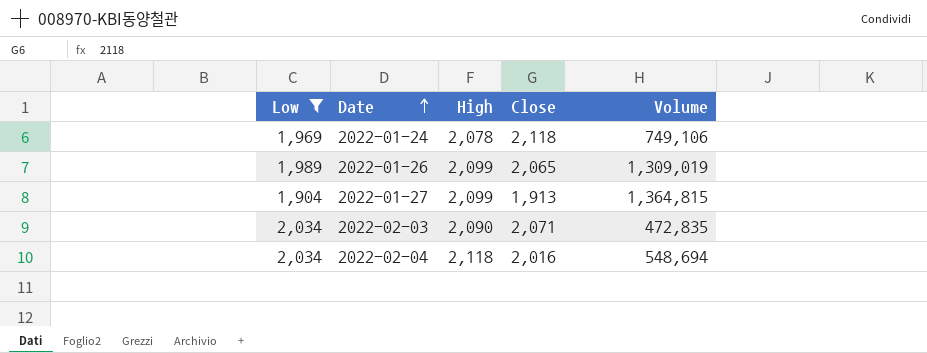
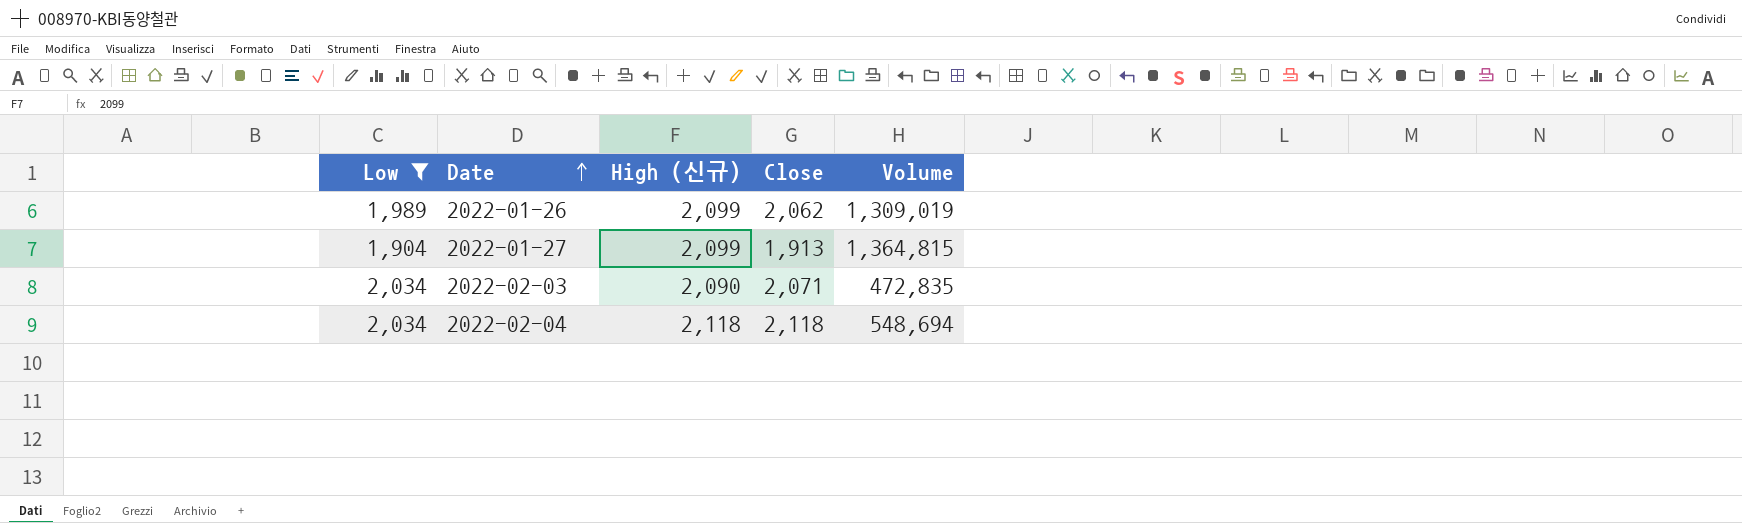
column name: High -> High (신규)
row 2022-01-24: 1,969 | 2,078 | 2,118 | 749,106 -> none
2022-01-26 | Close: 2,065 -> 2,062
2022-02-04 | Close: 2,016 -> 2,118

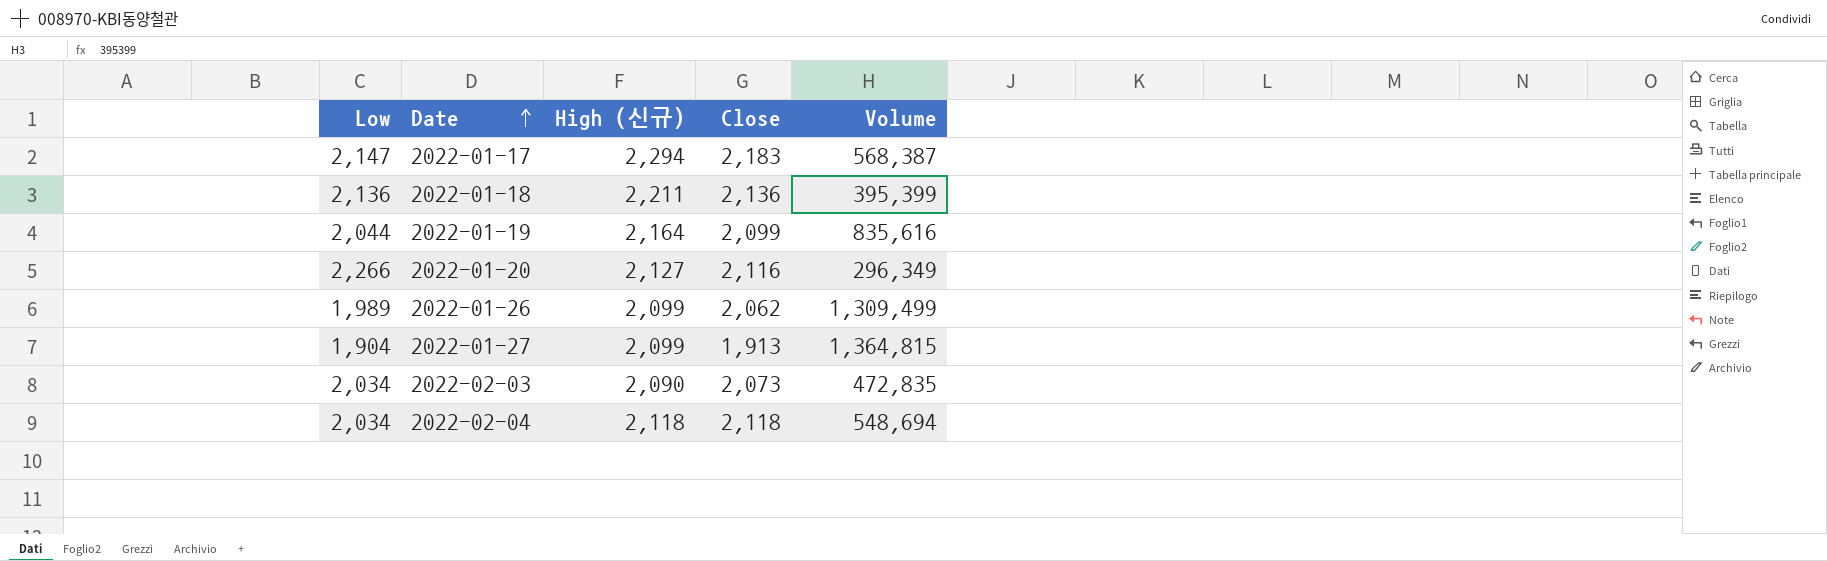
filter: Low <= 2,034 -> none
2022-01-26 | Volume: 1,309,019 -> 1,309,499
2022-02-03 | Close: 2,071 -> 2,073

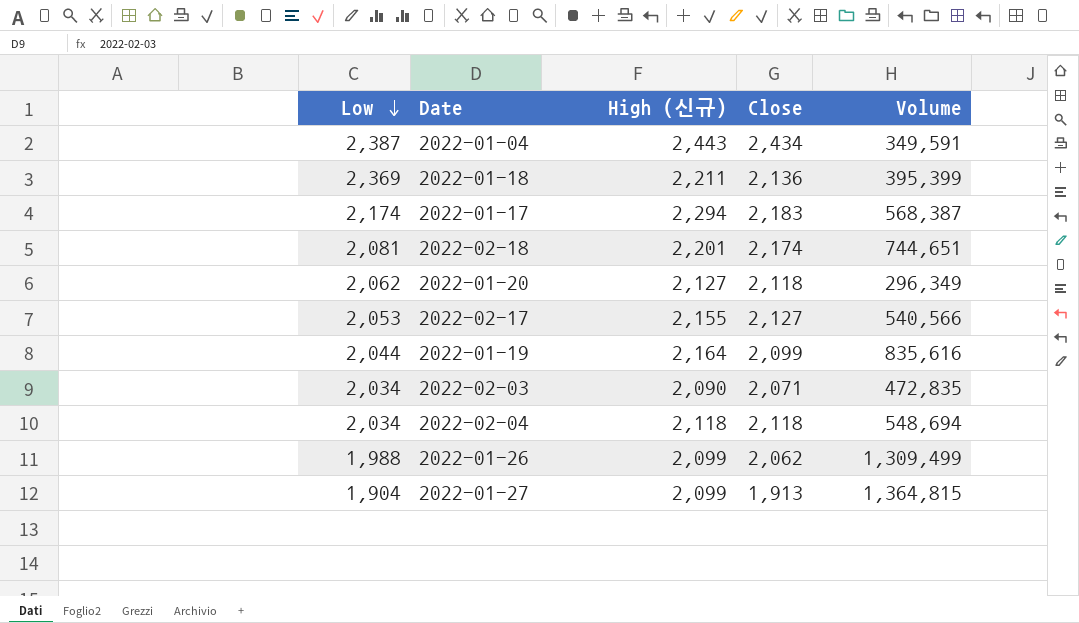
row order: Date ascending -> Low descending
row 2022-01-04: none -> 2,387 | 2,443 | 2,434 | 349,591
2022-01-18 | Low: 2,136 -> 2,369
2022-01-17 | Low: 2,147 -> 2,174
row 2022-02-18: none -> 2,081 | 2,201 | 2,174 | 744,651
2022-01-20 | Low: 2,266 -> 2,062
2022-01-20 | Close: 2,116 -> 2,118
row 2022-02-17: none -> 2,053 | 2,155 | 2,127 | 540,566
2022-02-03 | Close: 2,073 -> 2,071
2022-01-26 | Low: 1,989 -> 1,988

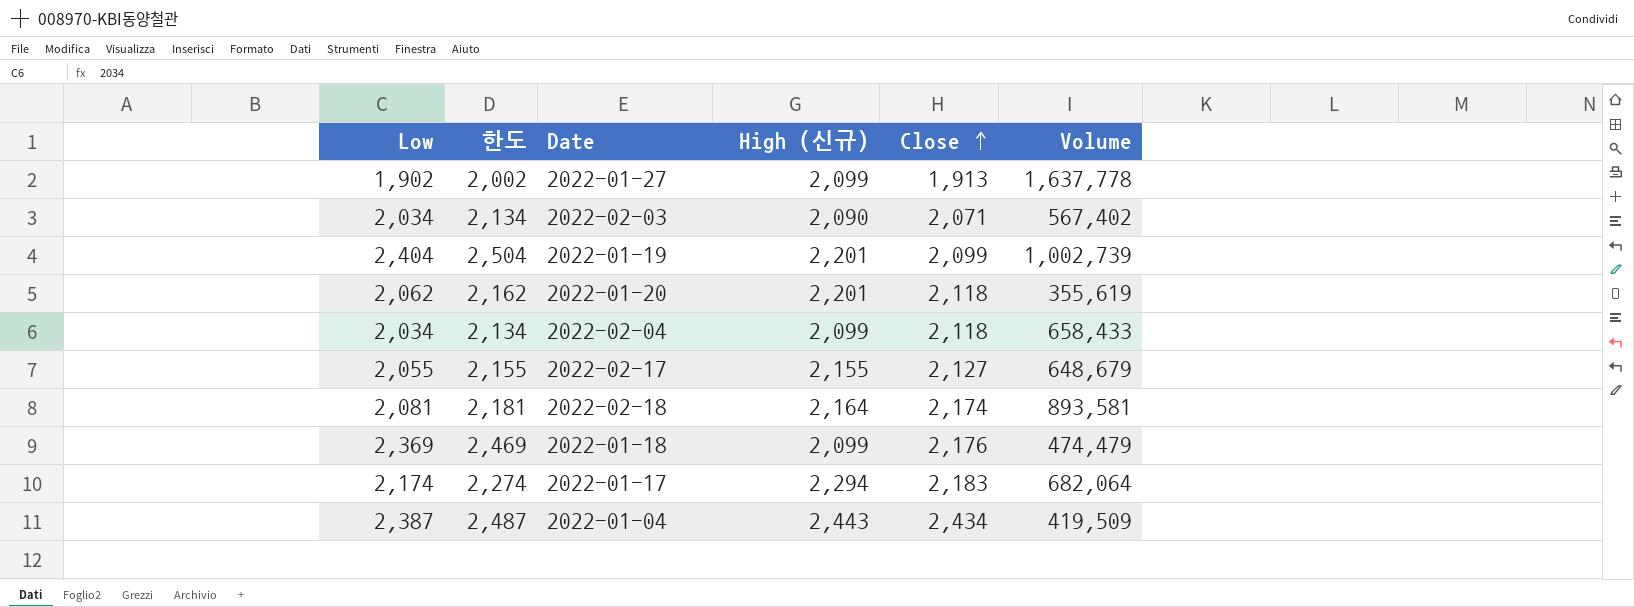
row order: Low descending -> Close ascending
column 한도 | formula: none -> [Low] + 100
row 2022-01-26: 1,988 | 2,099 | 2,062 | 1,309,499 -> none
2022-01-27 | Low: 1,904 -> 1,902
2022-01-27 | Volume: 1,364,815 -> 1,637,778
2022-02-03 | Volume: 472,835 -> 567,402
2022-01-19 | Low: 2,044 -> 2,404
2022-01-19 | High (신규): 2,164 -> 2,201
2022-01-19 | Volume: 835,616 -> 1,002,739
2022-01-20 | High (신규): 2,127 -> 2,201
2022-01-20 | Volume: 296,349 -> 355,619
2022-02-04 | High (신규): 2,118 -> 2,099
2022-02-04 | Volume: 548,694 -> 658,433
2022-02-17 | Low: 2,053 -> 2,055
2022-02-17 | Volume: 540,566 -> 648,679
2022-02-18 | High (신규): 2,201 -> 2,164
2022-02-18 | Volume: 744,651 -> 893,581
2022-01-18 | High (신규): 2,211 -> 2,099
2022-01-18 | Close: 2,136 -> 2,176
2022-01-18 | Volume: 395,399 -> 474,479
2022-01-17 | Volume: 568,387 -> 682,064
2022-01-04 | Volume: 349,591 -> 419,509

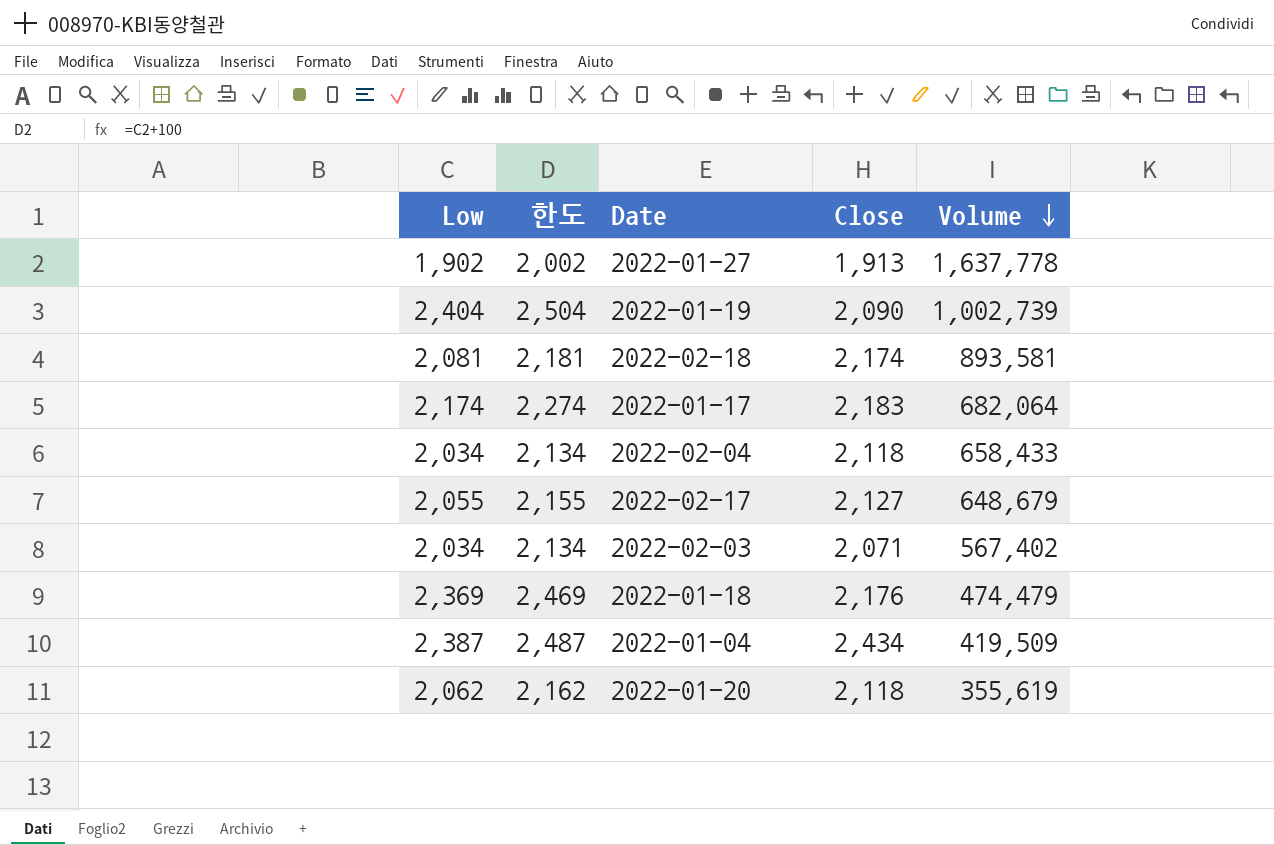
row order: Close ascending -> Volume descending
column High (신규) | position: 4 -> none
2022-01-19 | Close: 2,099 -> 2,090

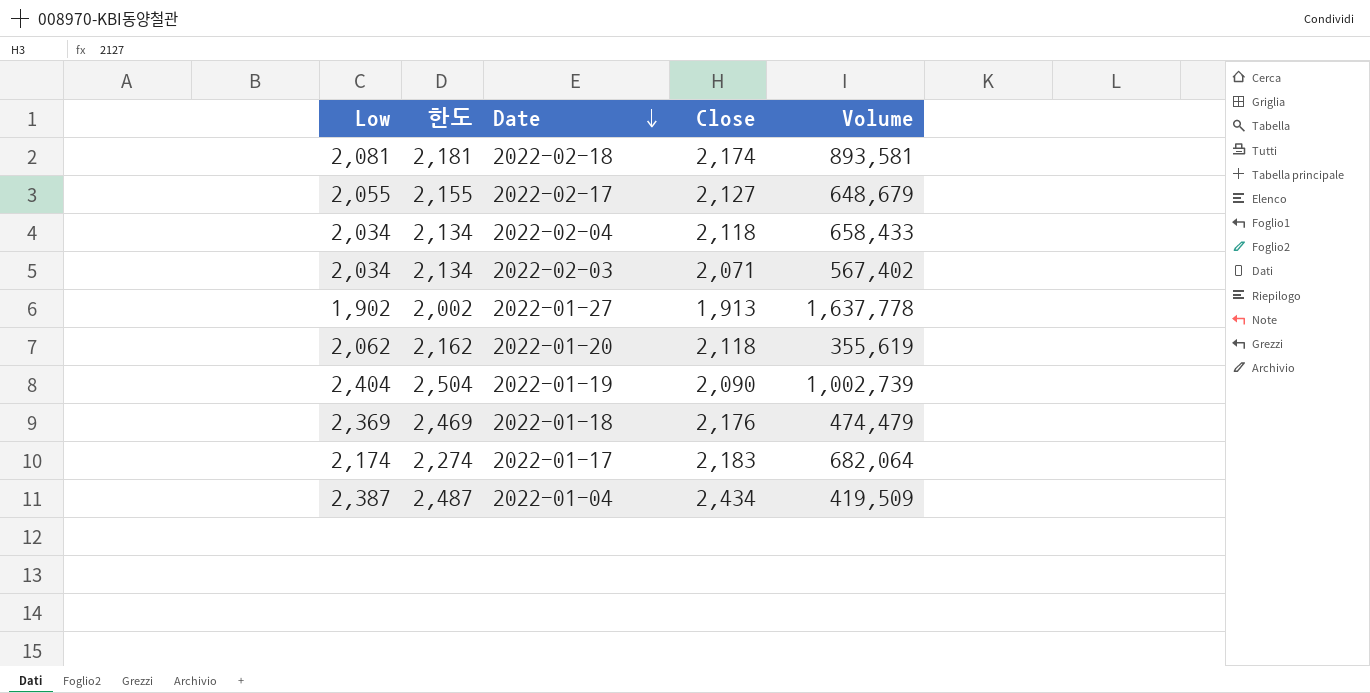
row order: Volume descending -> Date descending

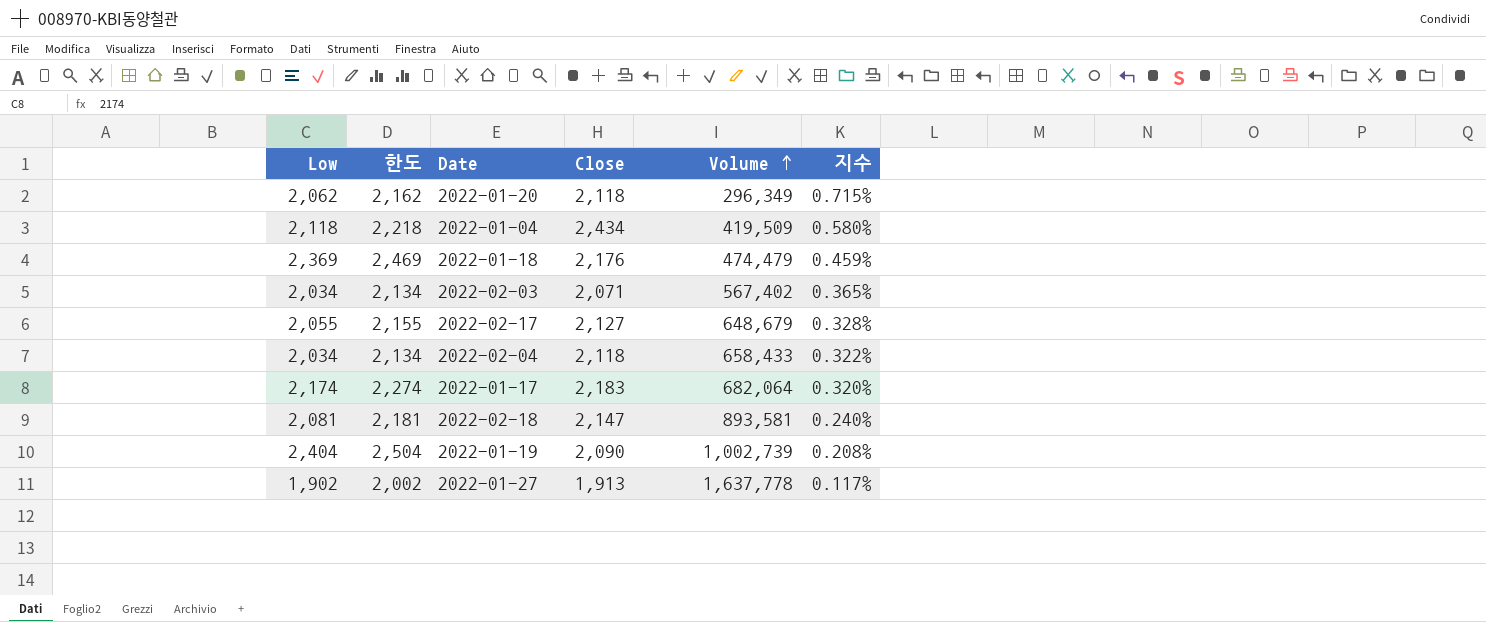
row order: Date descending -> Volume ascending
column 지수 | formula: none -> [Close] / [Volume]
2022-01-20 | Volume: 355,619 -> 296,349
2022-01-04 | Low: 2,387 -> 2,118
2022-01-04 | 한도: 2,487 -> 2,218
2022-02-18 | Close: 2,174 -> 2,147

